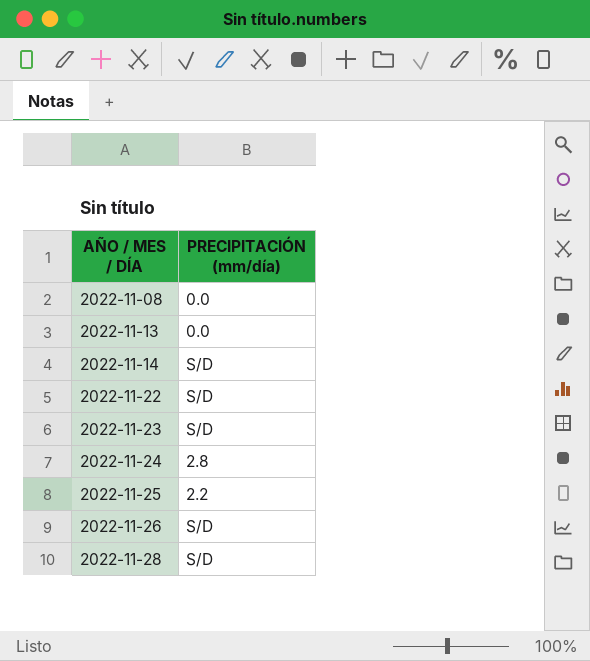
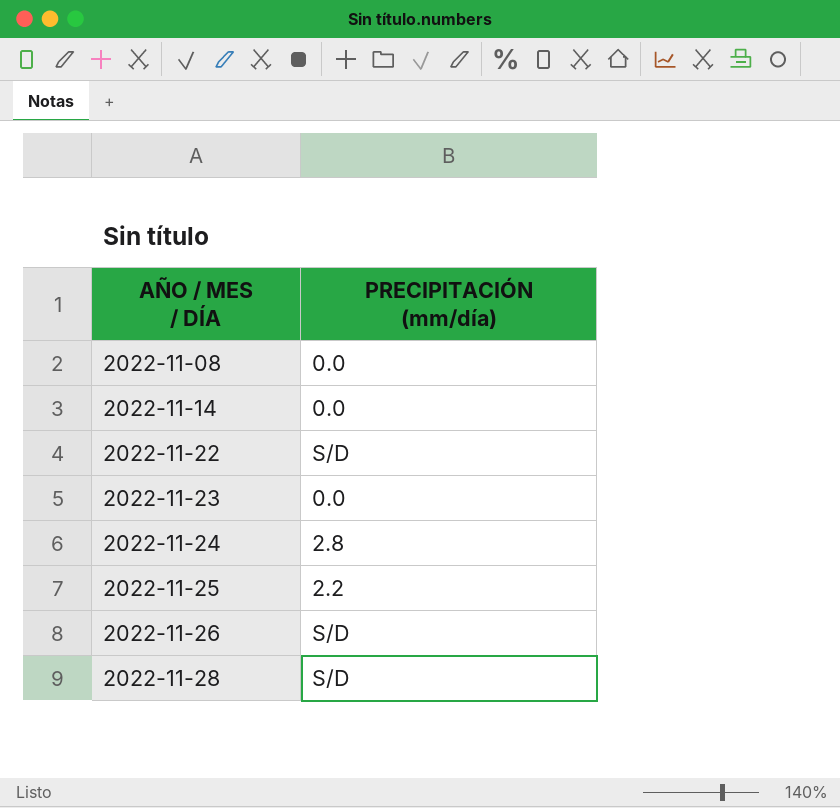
row 2022-11-13: 0.0 -> none
2022-11-14 | PRECIPITACIÓN (mm/día): S/D -> 0.0
2022-11-23 | PRECIPITACIÓN (mm/día): S/D -> 0.0

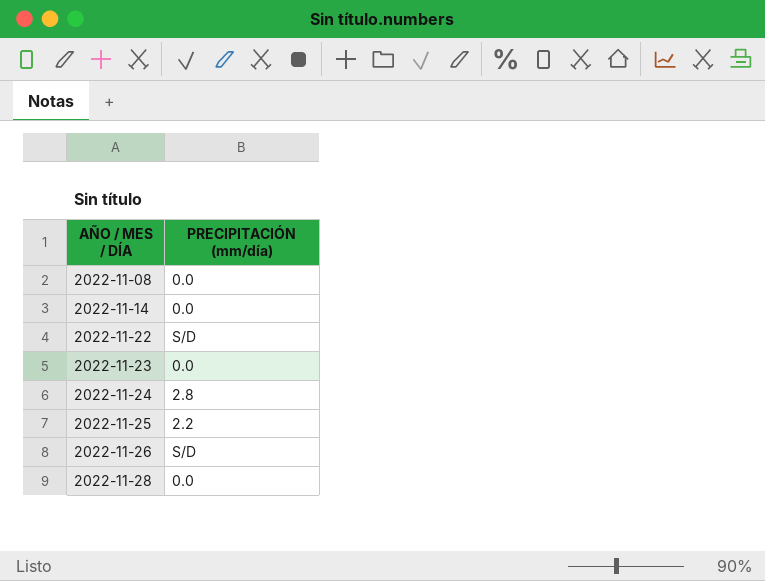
2022-11-28 | PRECIPITACIÓN (mm/día): S/D -> 0.0

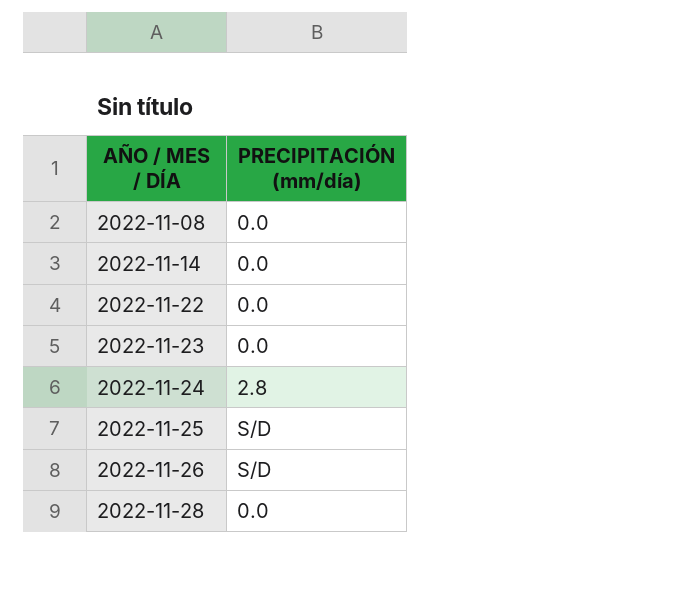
2022-11-22 | PRECIPITACIÓN (mm/día): S/D -> 0.0
2022-11-25 | PRECIPITACIÓN (mm/día): 2.2 -> S/D

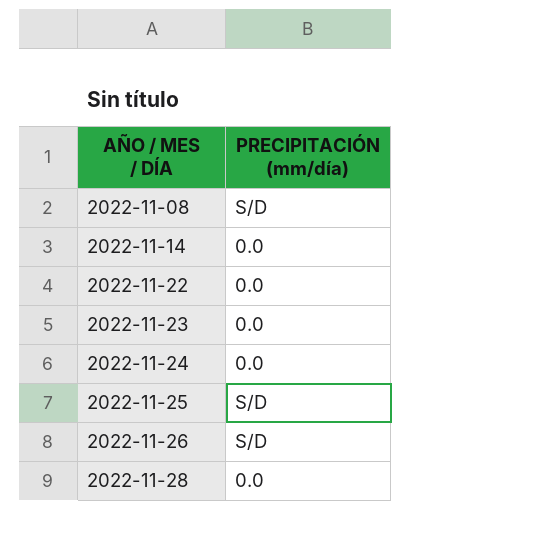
2022-11-08 | PRECIPITACIÓN (mm/día): 0.0 -> S/D
2022-11-24 | PRECIPITACIÓN (mm/día): 2.8 -> 0.0

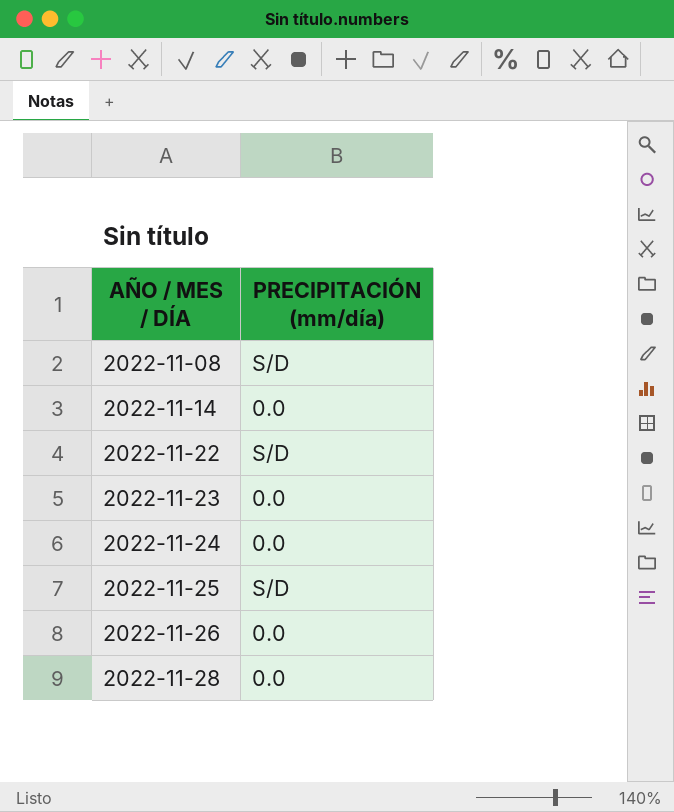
2022-11-22 | PRECIPITACIÓN (mm/día): 0.0 -> S/D
2022-11-26 | PRECIPITACIÓN (mm/día): S/D -> 0.0

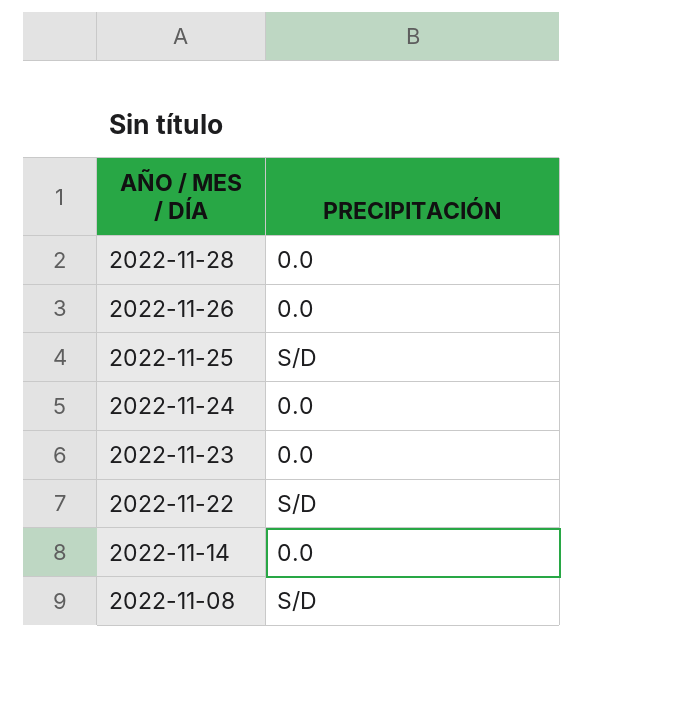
row order: AÑO / MES / DÍA ascending -> AÑO / MES / DÍA descending
column name: PRECIPITACIÓN (mm/día) -> PRECIPITACIÓN

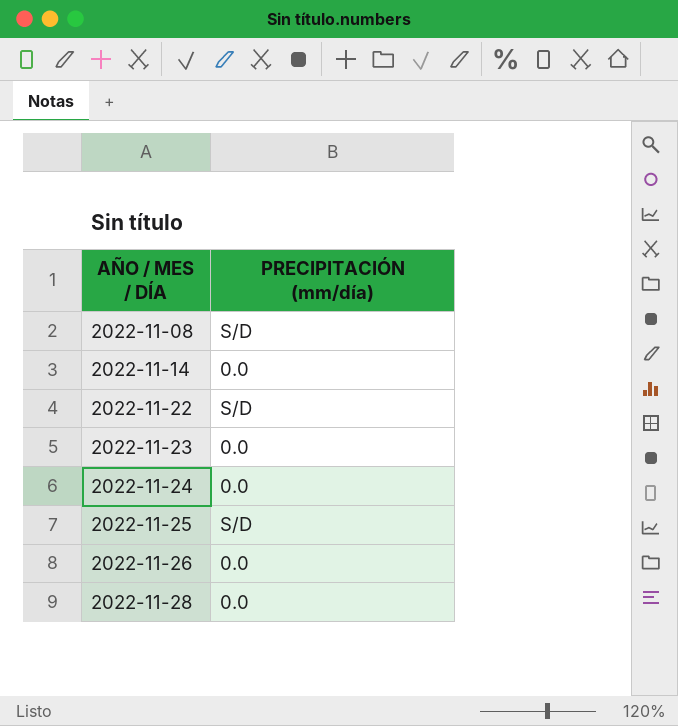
row order: AÑO / MES / DÍA descending -> AÑO / MES / DÍA ascending
column name: PRECIPITACIÓN -> PRECIPITACIÓN (mm/día)

